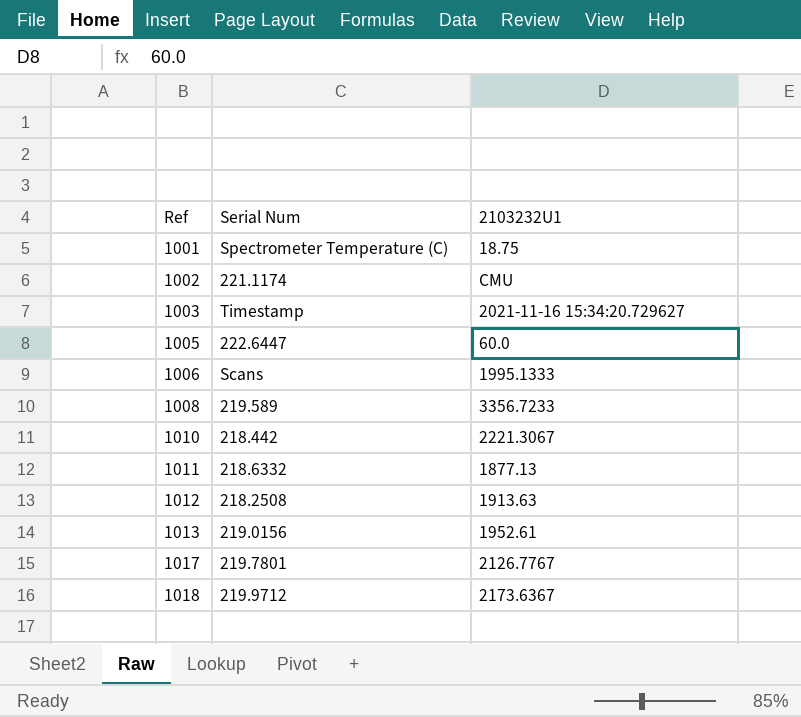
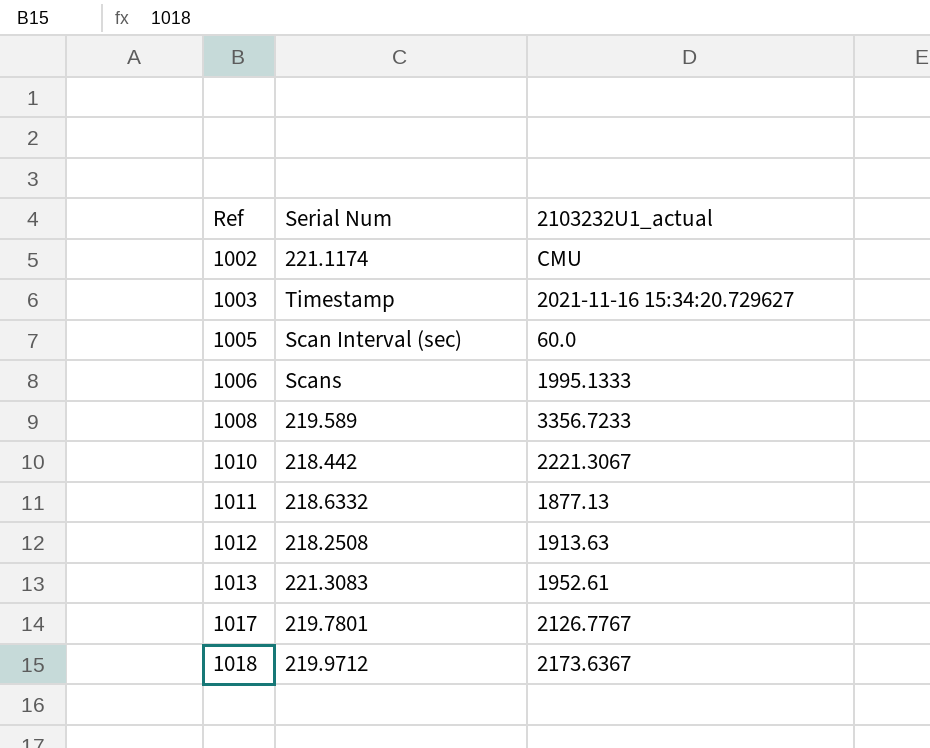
column name: 2103232U1 -> 2103232U1_actual
row 1001: Spectrometer Temperature (C) | 18.75 -> none
1005 | Serial Num: 222.6447 -> Scan Interval (sec)
1013 | Serial Num: 219.0156 -> 221.3083

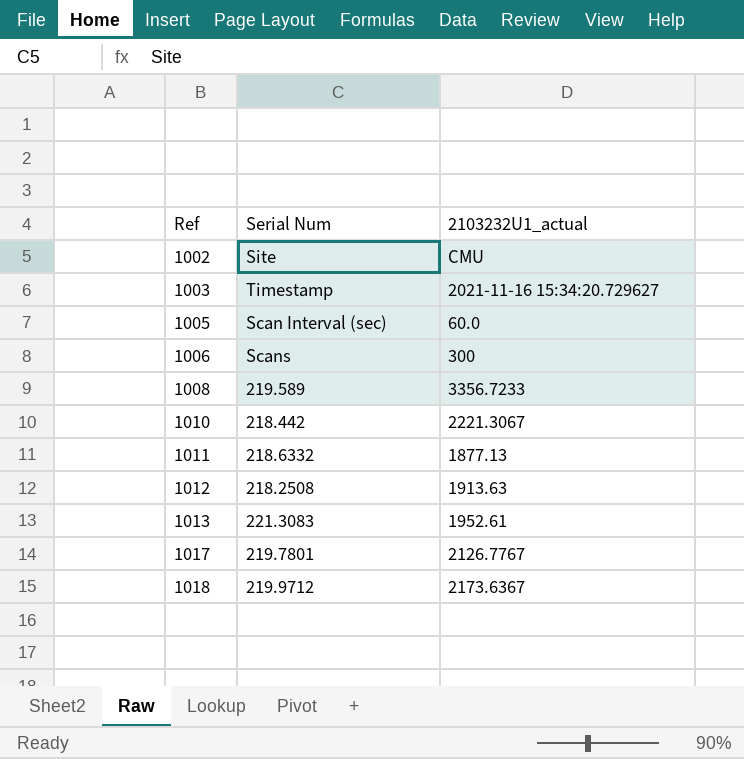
1002 | Serial Num: 221.1174 -> Site
1006 | 2103232U1_actual: 1995.1333 -> 300

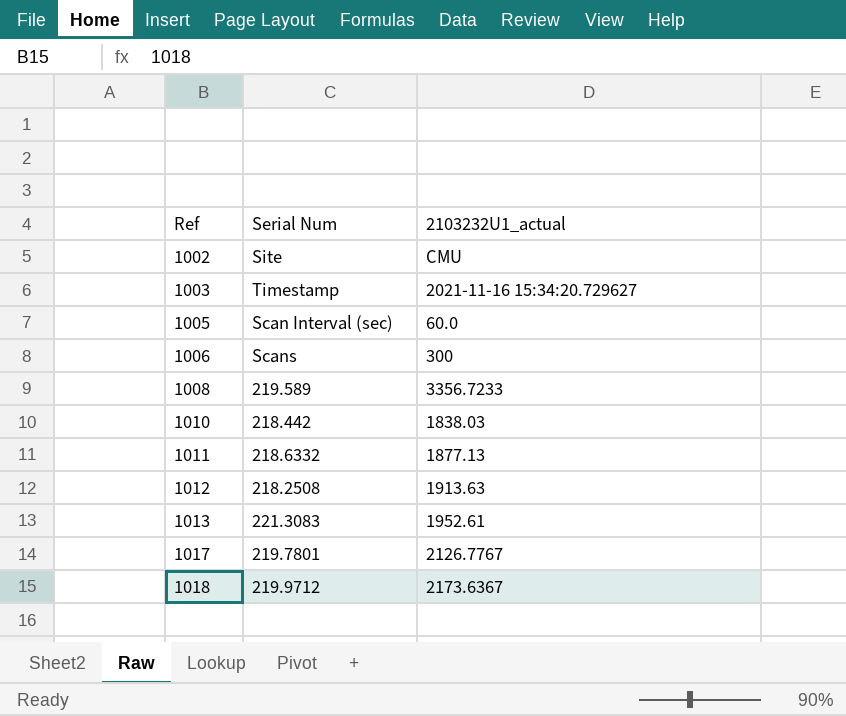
1010 | 2103232U1_actual: 2221.3067 -> 1838.03

